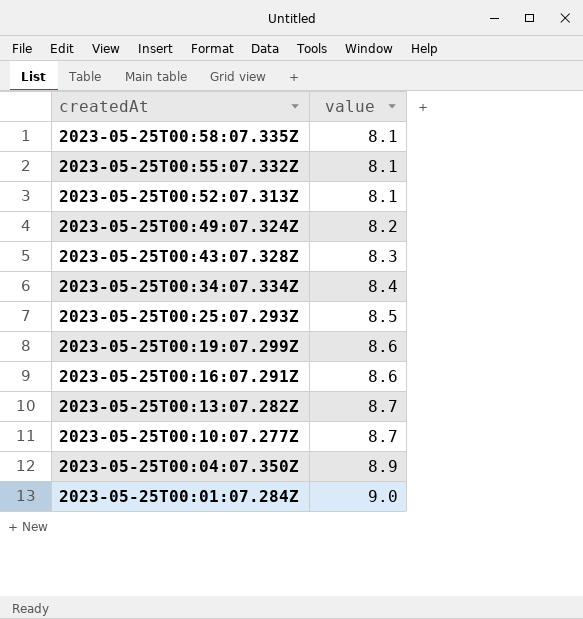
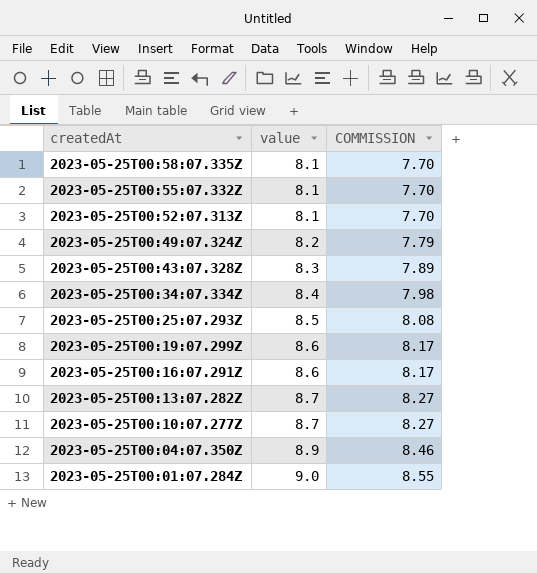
column COMMISSION | formula: none -> [value] * 0.95

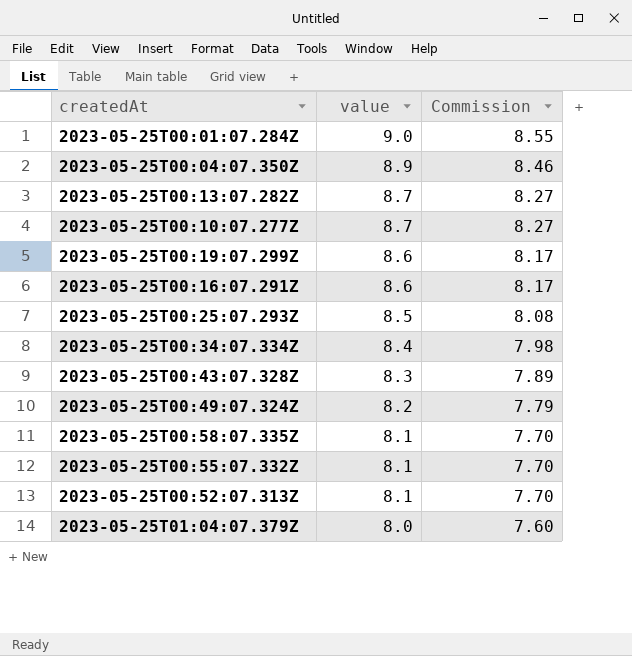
row order: createdAt descending -> value descending
column name: COMMISSION -> Commission
row 2023-05-25T01:04:07.379Z: none -> 8.0 | 7.60

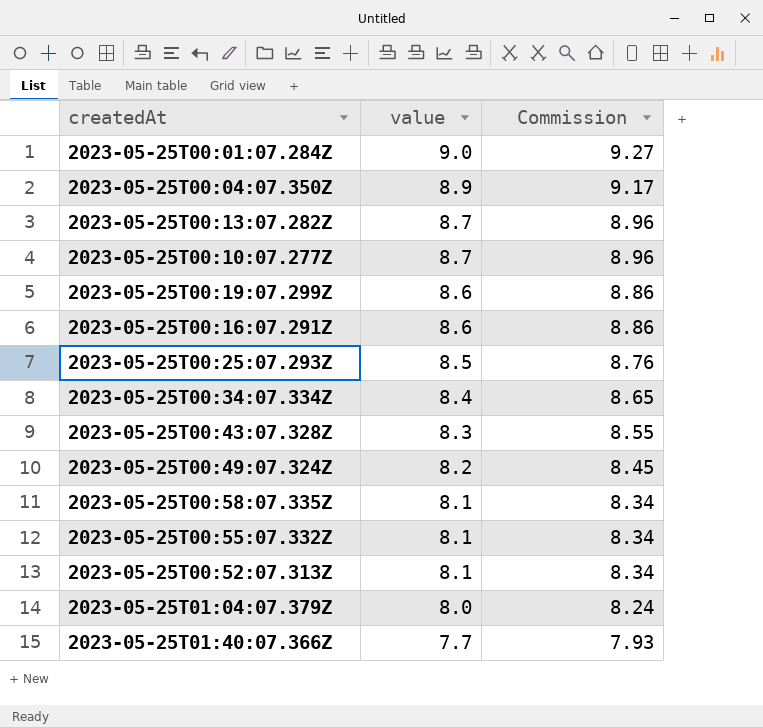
column Commission | formula: [value] * 0.95 -> [value] * 1.03
row 2023-05-25T01:40:07.366Z: none -> 7.7 | 7.93

